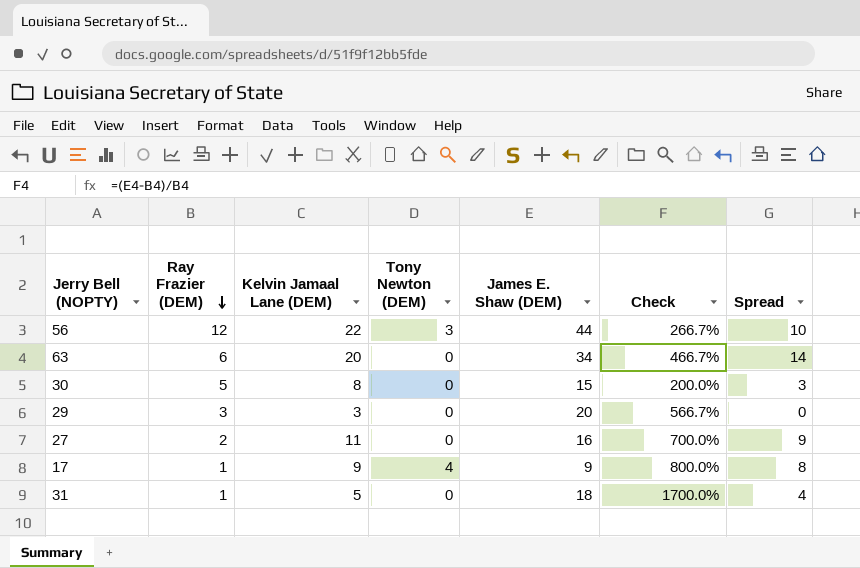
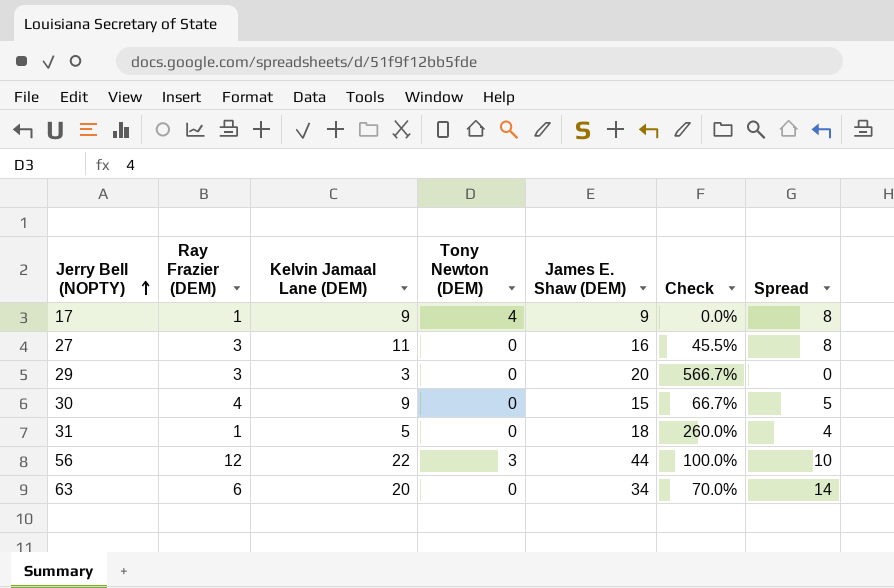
row order: Ray Frazier (DEM) descending -> Jerry Bell (NOPTY) ascending
column Check | formula: ([James E. Shaw (DEM)] - [Ray Frazier (DEM)]) / [Ray Frazier (DEM)] -> ([James E. Shaw (DEM)] - [Kelvin Jamaal Lane (DEM)]) / [Kelvin Jamaal Lane (DEM)]
27 | Ray Frazier (DEM): 2 -> 3
27 | Spread: 9 -> 8
30 | Ray Frazier (DEM): 5 -> 4
30 | Kelvin Jamaal Lane (DEM): 8 -> 9
30 | Spread: 3 -> 5

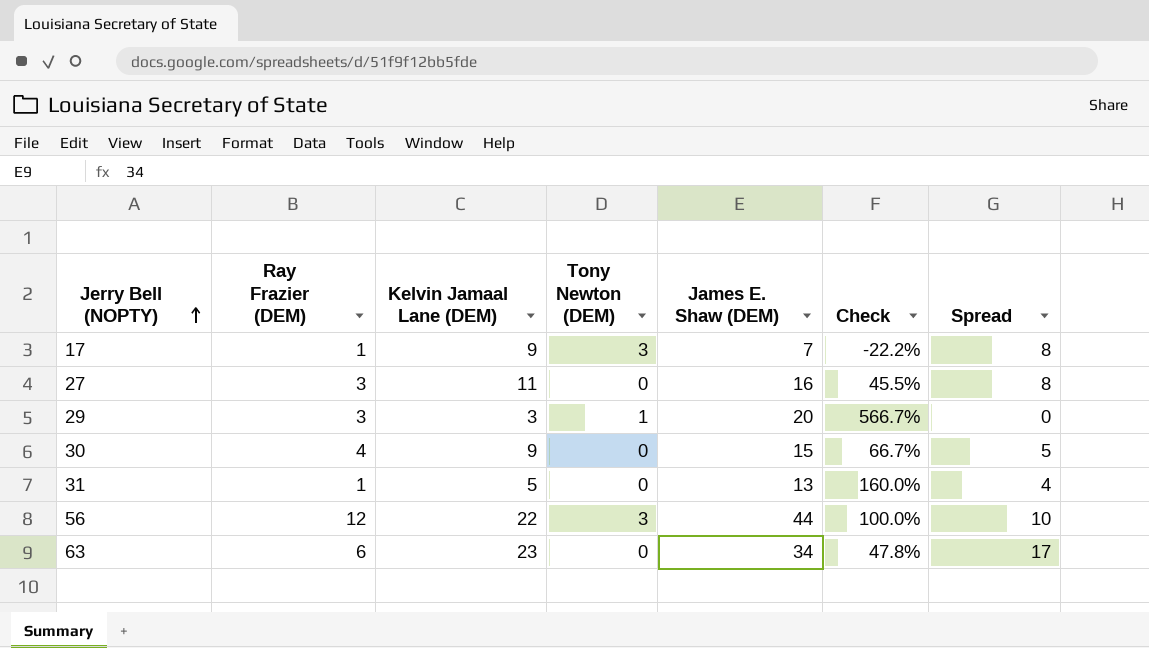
17 | Tony Newton (DEM): 4 -> 3
17 | James E. Shaw (DEM): 9 -> 7
17 | Check: 0.0% -> -22.2%
29 | Tony Newton (DEM): 0 -> 1
31 | James E. Shaw (DEM): 18 -> 13
31 | Check: 260.0% -> 160.0%
63 | Kelvin Jamaal Lane (DEM): 20 -> 23
63 | Check: 70.0% -> 47.8%
63 | Spread: 14 -> 17

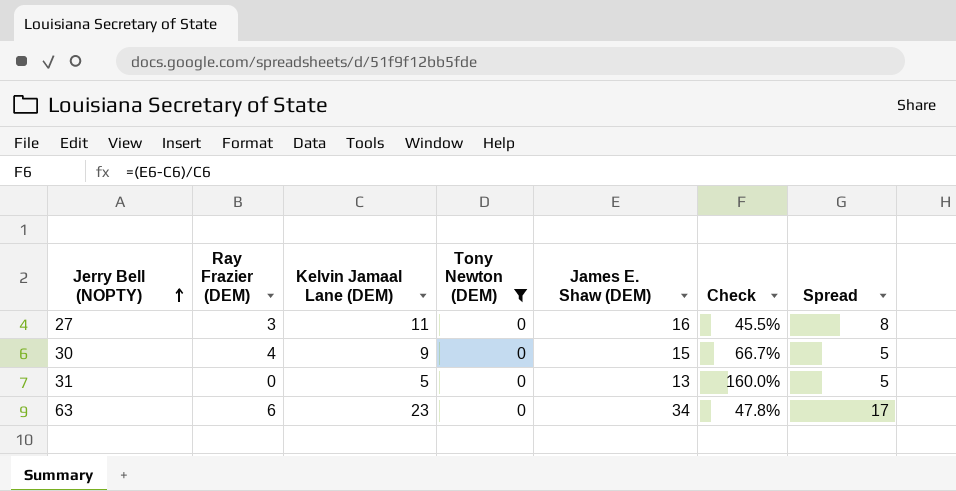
filter: none -> Tony Newton (DEM) = 0
31 | Ray Frazier (DEM): 1 -> 0
31 | Spread: 4 -> 5

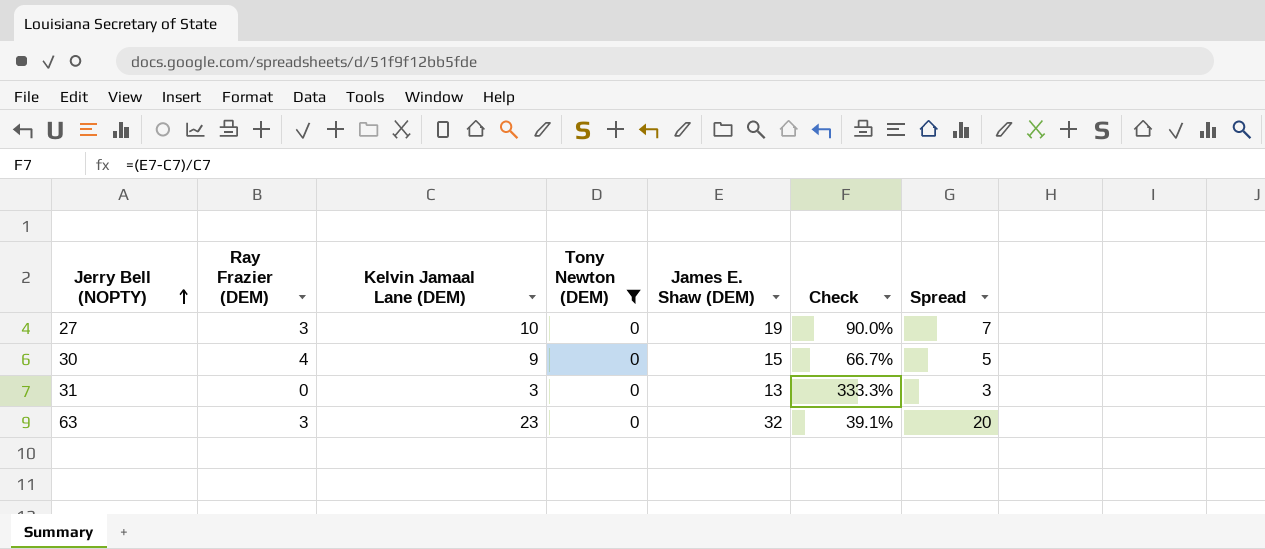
27 | Kelvin Jamaal Lane (DEM): 11 -> 10
27 | James E. Shaw (DEM): 16 -> 19
27 | Check: 45.5% -> 90.0%
27 | Spread: 8 -> 7
31 | Kelvin Jamaal Lane (DEM): 5 -> 3
31 | Check: 160.0% -> 333.3%
31 | Spread: 5 -> 3
63 | Ray Frazier (DEM): 6 -> 3
63 | James E. Shaw (DEM): 34 -> 32
63 | Check: 47.8% -> 39.1%
63 | Spread: 17 -> 20

